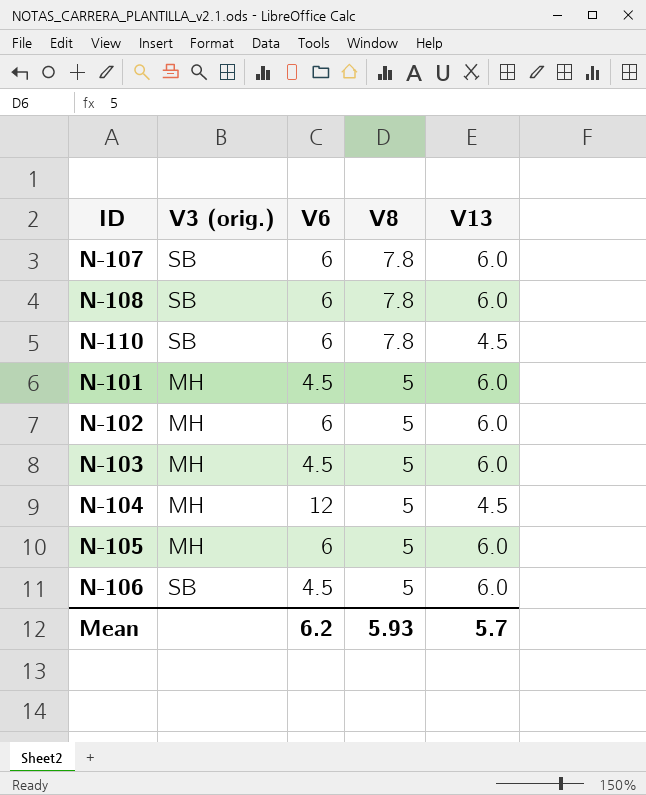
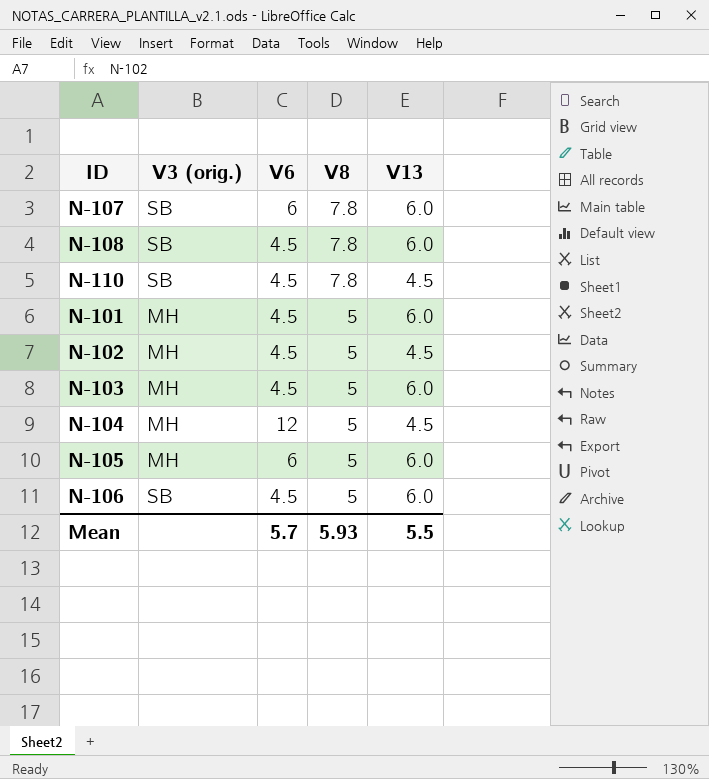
N-108 | V6: 6 -> 4.5
N-110 | V6: 6 -> 4.5
N-102 | V6: 6 -> 4.5
N-102 | V13: 6.0 -> 4.5
Mean | V6: 6.2 -> 5.7
Mean | V13: 5.7 -> 5.5

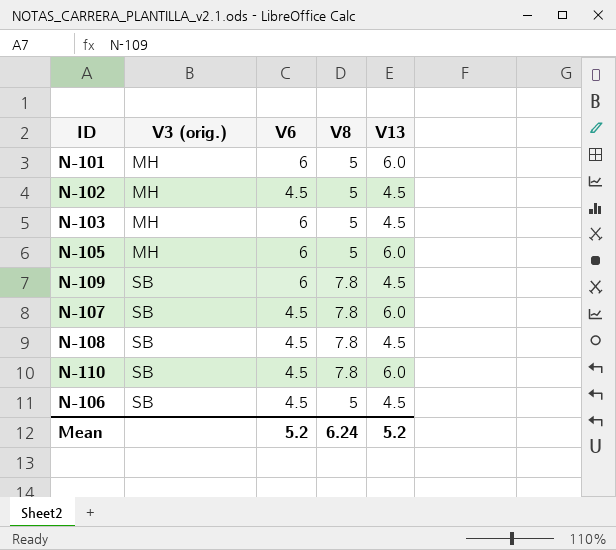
row order: V8 descending -> V3 (orig.) ascending
row N-104: MH | 12 | 5 | 4.5 -> none
N-101 | V6: 4.5 -> 6
N-103 | V6: 4.5 -> 6
N-103 | V13: 6.0 -> 4.5
row N-109: none -> SB | 6 | 7.8 | 4.5
N-107 | V6: 6 -> 4.5
N-108 | V13: 6.0 -> 4.5
N-110 | V13: 4.5 -> 6.0
N-106 | V13: 6.0 -> 4.5
Mean | V6: 5.7 -> 5.2
Mean | V8: 5.93 -> 6.24
Mean | V13: 5.5 -> 5.2

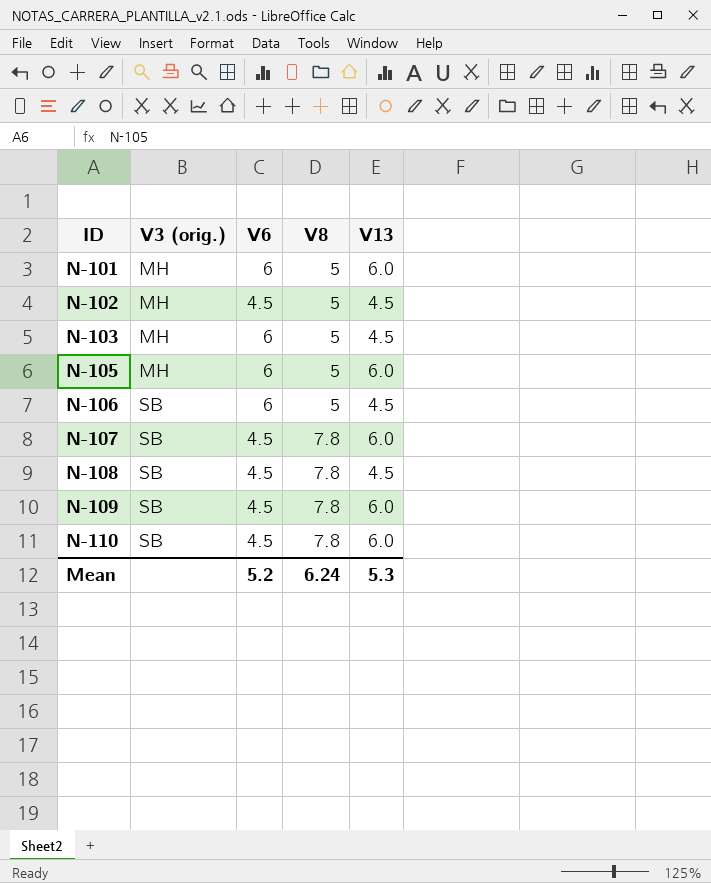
row order: V3 (orig.) ascending -> ID ascending
N-106 | V6: 4.5 -> 6
N-109 | V6: 6 -> 4.5
N-109 | V13: 4.5 -> 6.0
Mean | V13: 5.2 -> 5.3

